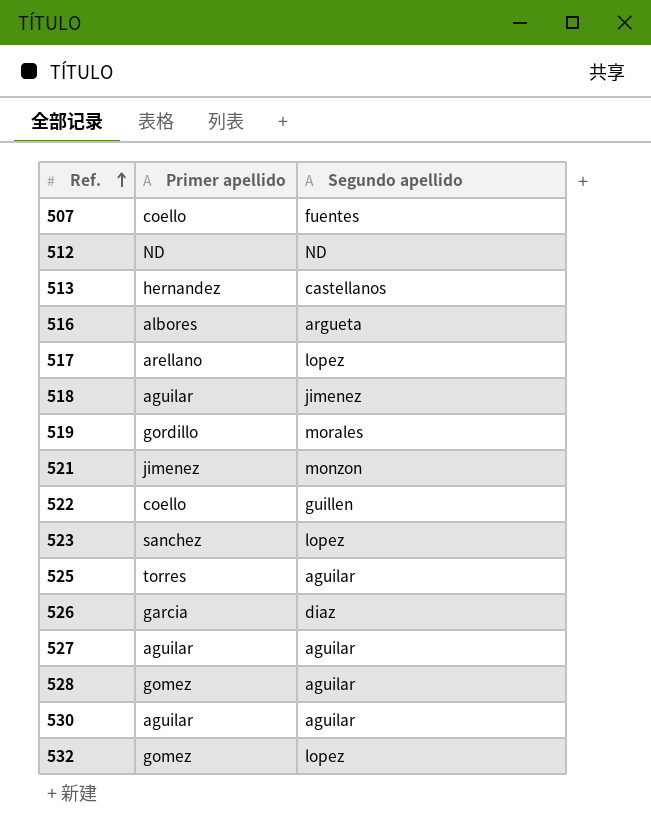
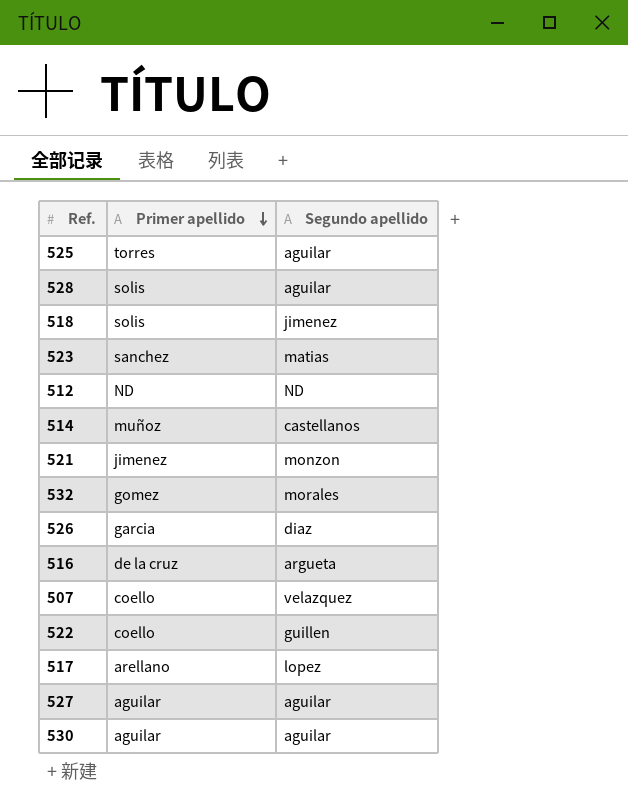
row order: Ref. ascending -> Primer apellido descending
row 513: hernandez | castellanos -> none
row 519: gordillo | morales -> none
528 | Primer apellido: gomez -> solis
518 | Primer apellido: aguilar -> solis
523 | Segundo apellido: lopez -> matias
row 514: none -> muñoz | castellanos
532 | Segundo apellido: lopez -> morales
516 | Primer apellido: albores -> de la cruz
507 | Segundo apellido: fuentes -> velazquez

